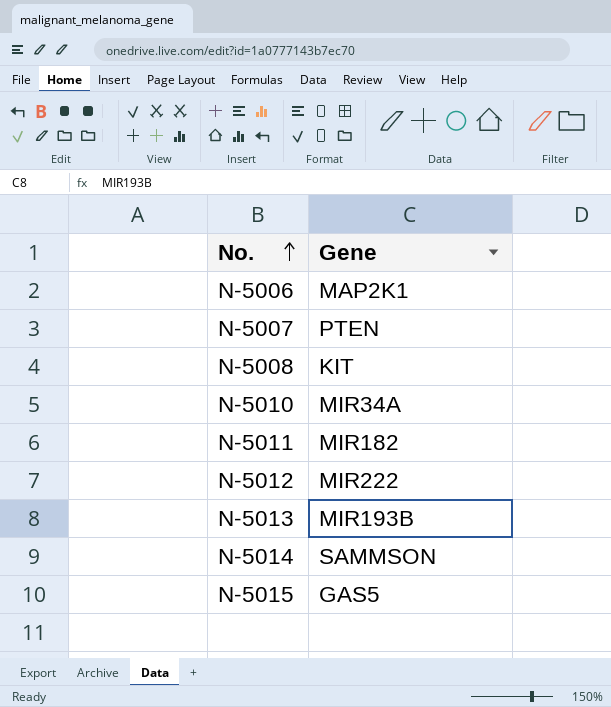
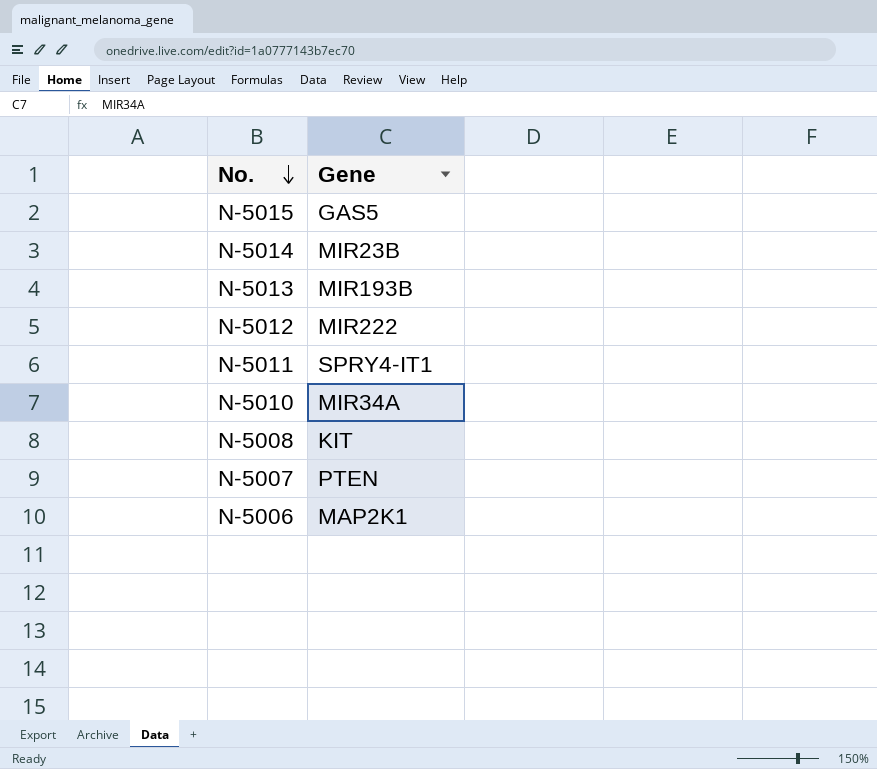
row order: No. ascending -> No. descending
N-5014 | Gene: SAMMSON -> MIR23B
N-5011 | Gene: MIR182 -> SPRY4-IT1

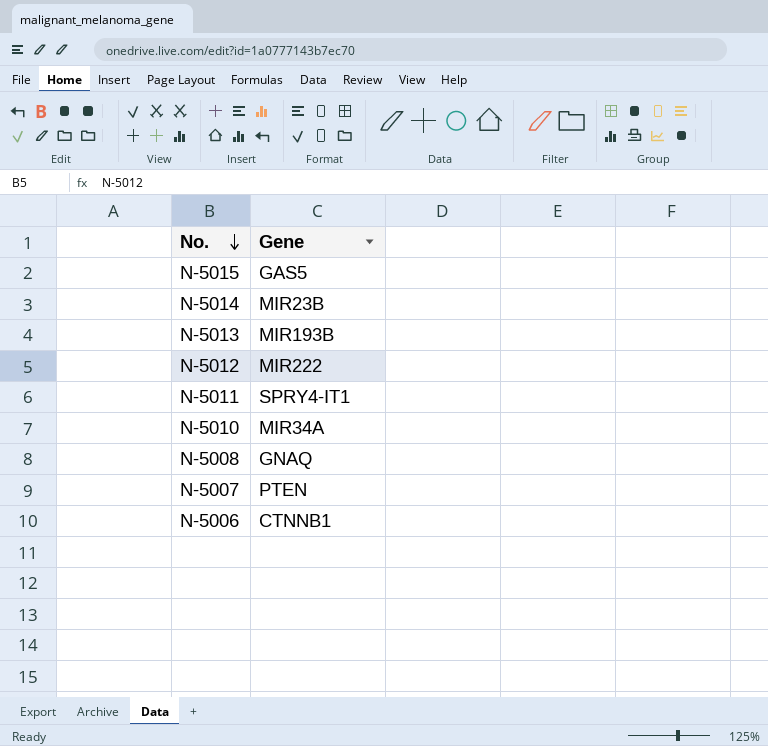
N-5008 | Gene: KIT -> GNAQ
N-5006 | Gene: MAP2K1 -> CTNNB1

